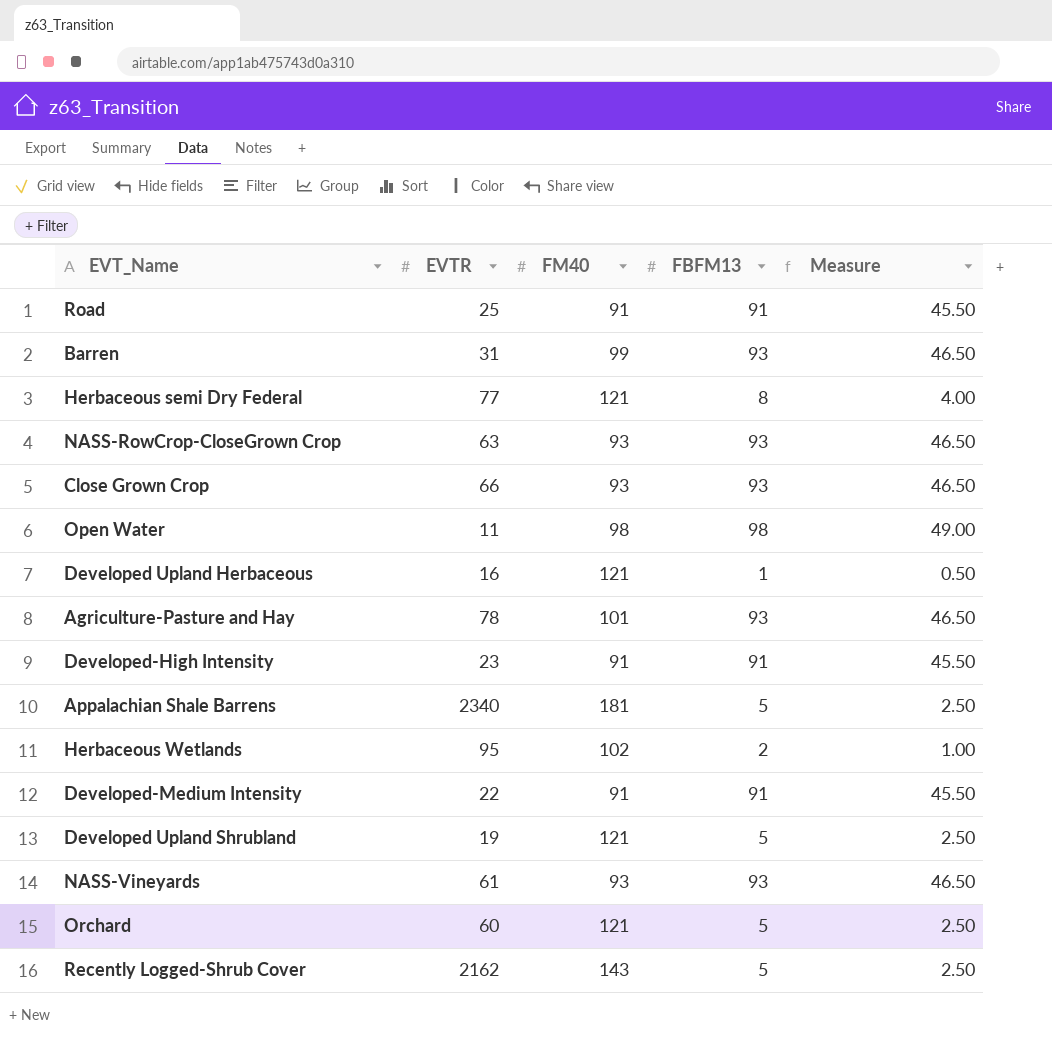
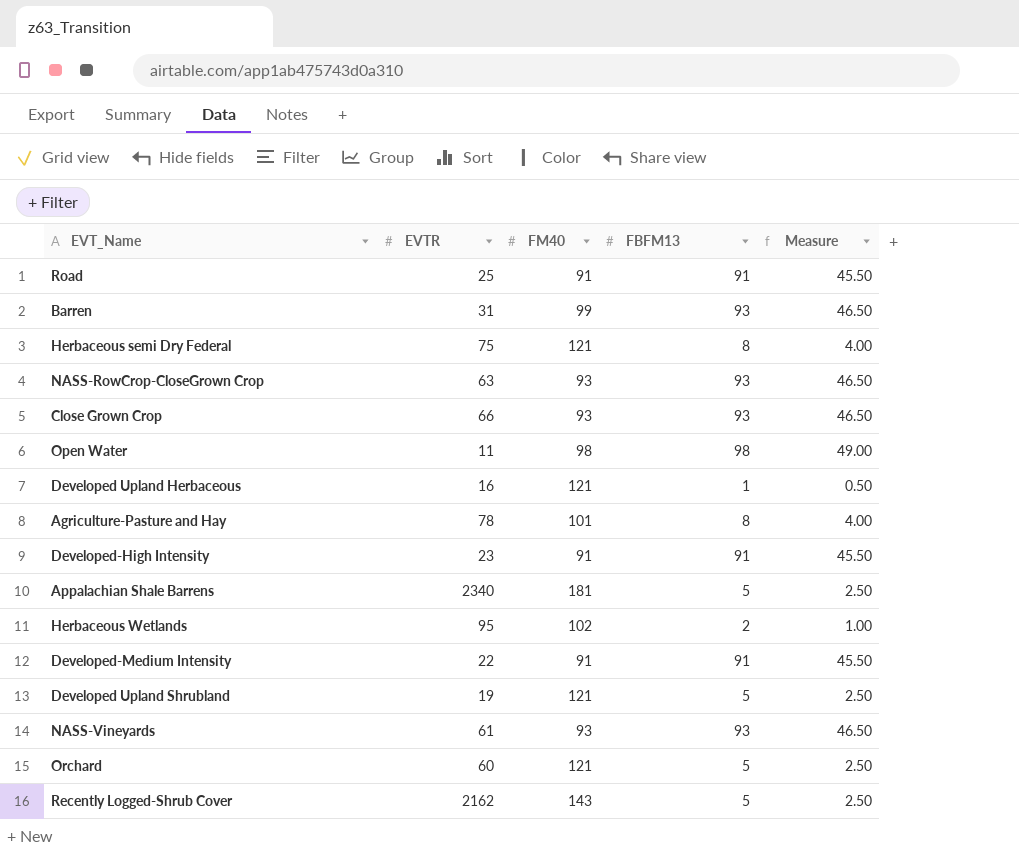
Herbaceous semi Dry Federal | EVTR: 77 -> 75
Agriculture-Pasture and Hay | FBFM13: 93 -> 8
Agriculture-Pasture and Hay | Measure: 46.50 -> 4.00

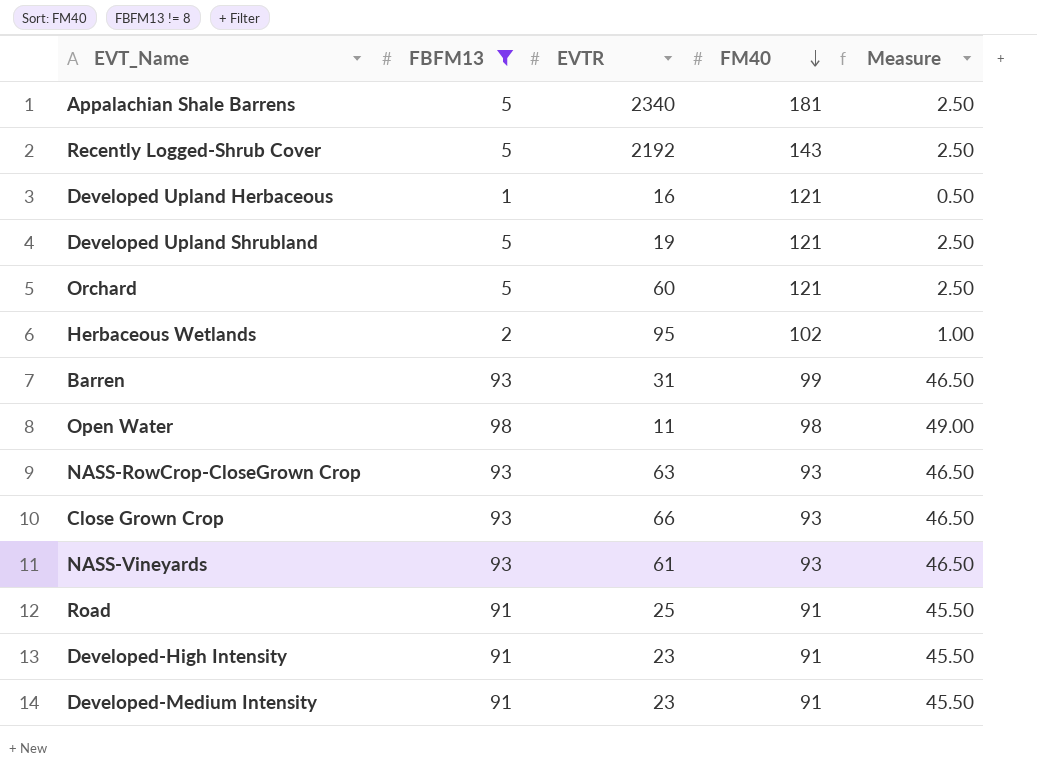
filter: none -> FBFM13 != 8
row order: none -> FM40 descending
column FBFM13 | position: 4 -> 2
Recently Logged-Shrub Cover | EVTR: 2162 -> 2192
Developed-Medium Intensity | EVTR: 22 -> 23

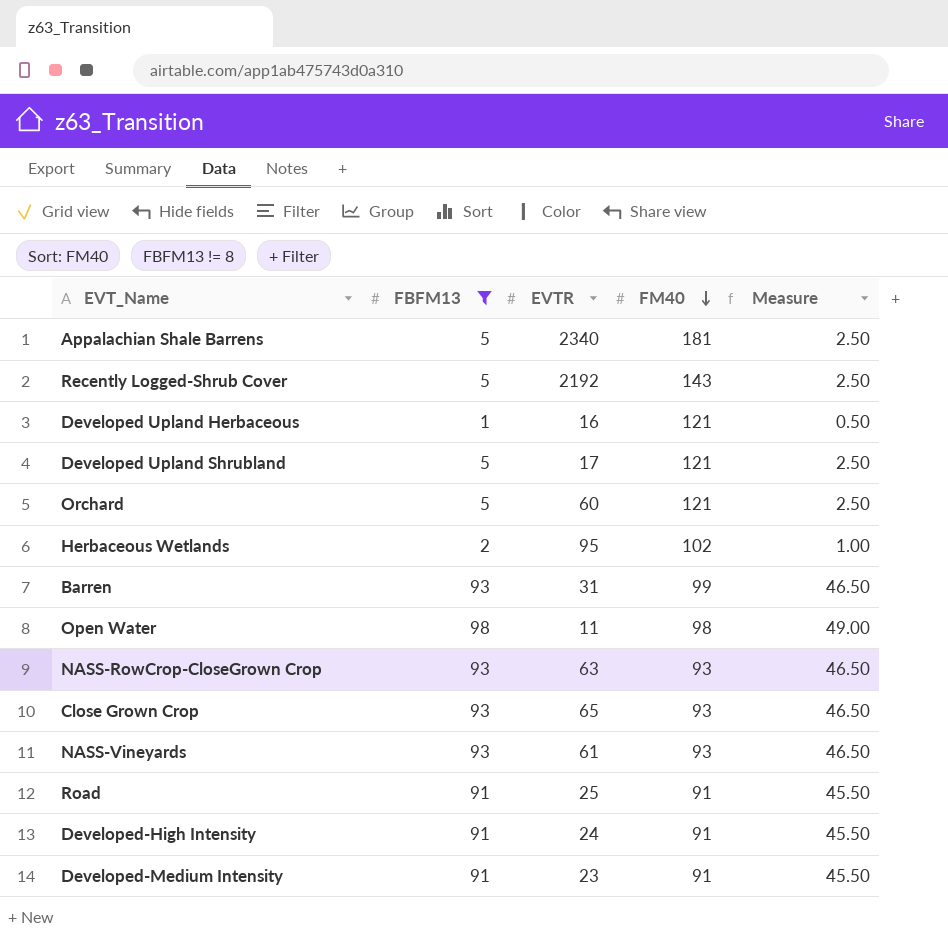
Developed Upland Shrubland | EVTR: 19 -> 17
Close Grown Crop | EVTR: 66 -> 65
Developed-High Intensity | EVTR: 23 -> 24

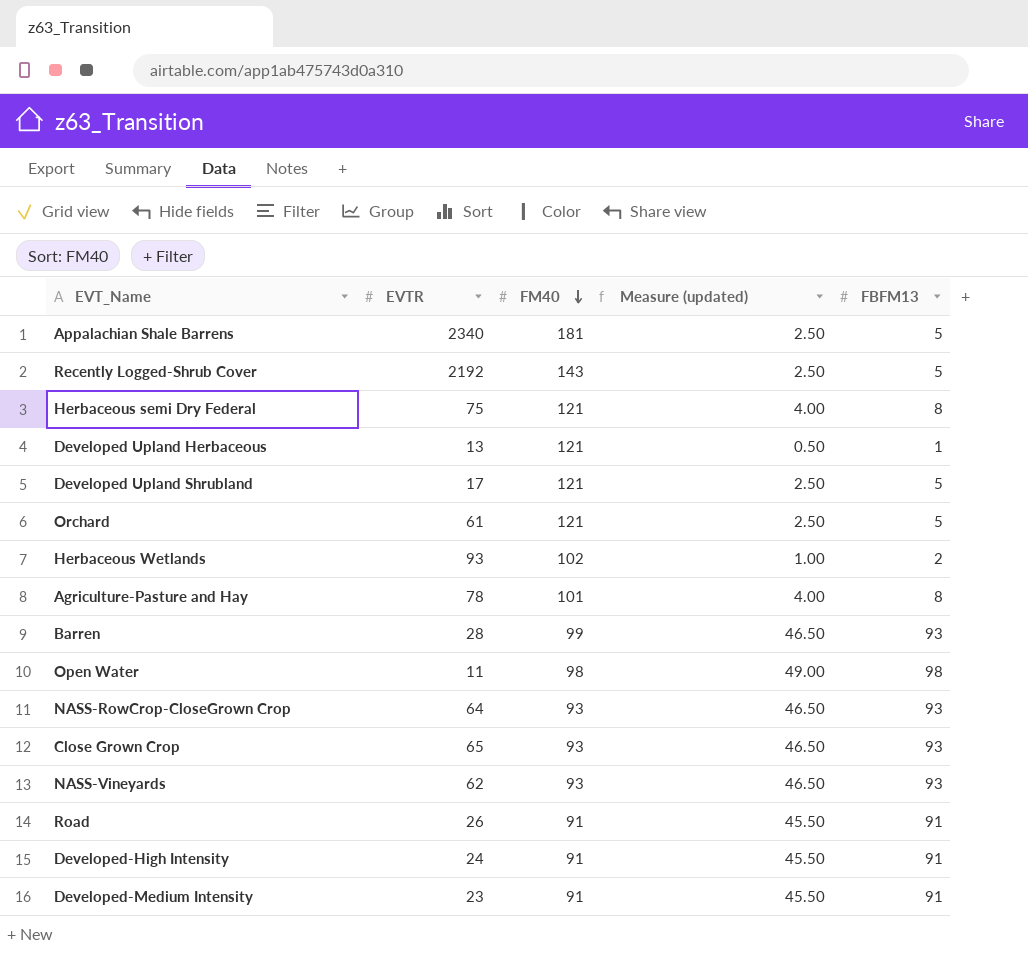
filter: FBFM13 != 8 -> none
column name: Measure -> Measure (updated)
column FBFM13 | position: 2 -> 5
Developed Upland Herbaceous | EVTR: 16 -> 13
Orchard | EVTR: 60 -> 61
Herbaceous Wetlands | EVTR: 95 -> 93
Barren | EVTR: 31 -> 28
NASS-RowCrop-CloseGrown Crop | EVTR: 63 -> 64
NASS-Vineyards | EVTR: 61 -> 62
Road | EVTR: 25 -> 26

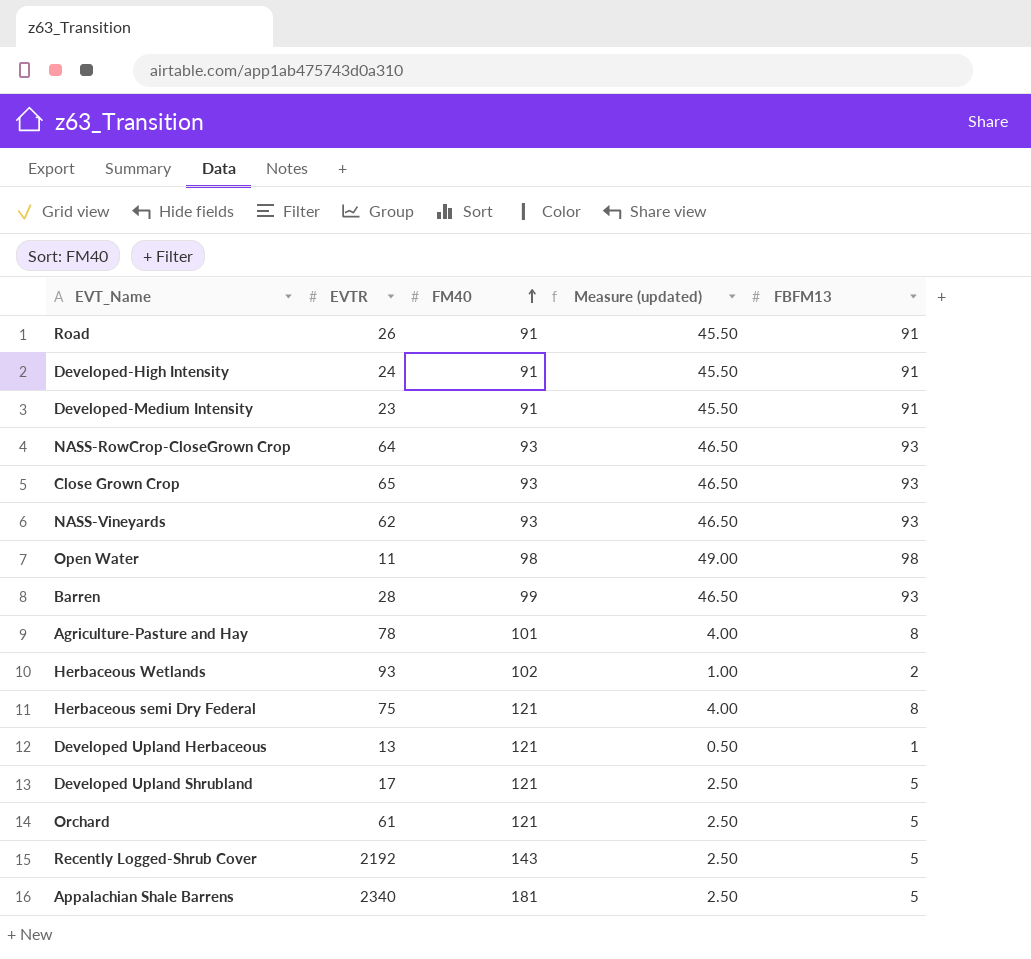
row order: FM40 descending -> FM40 ascending

